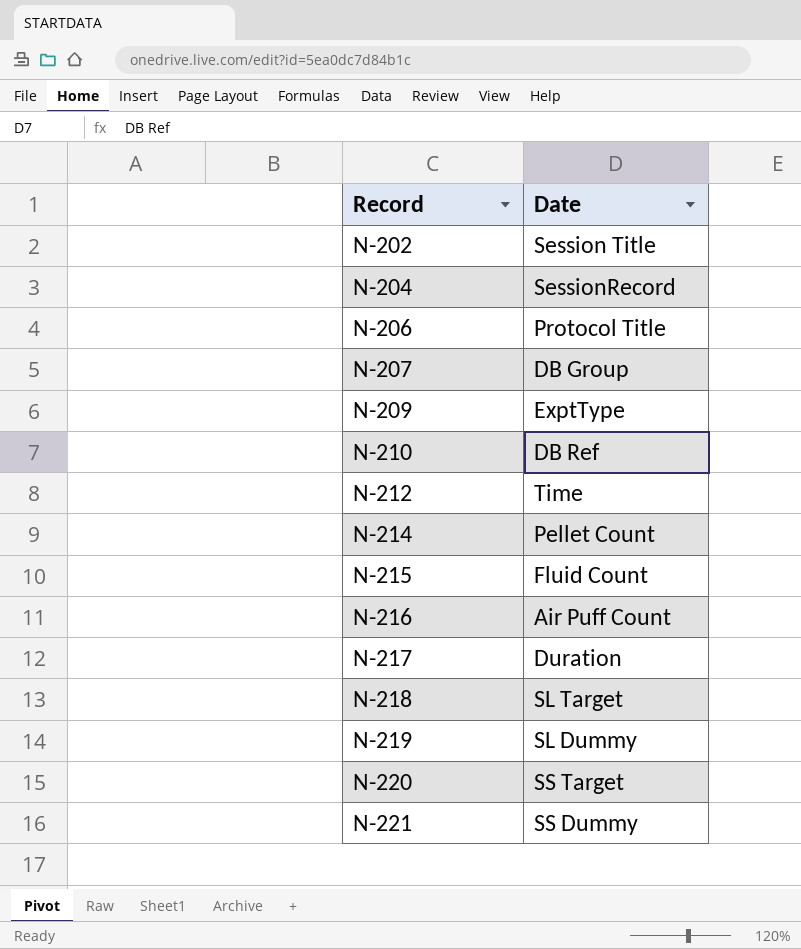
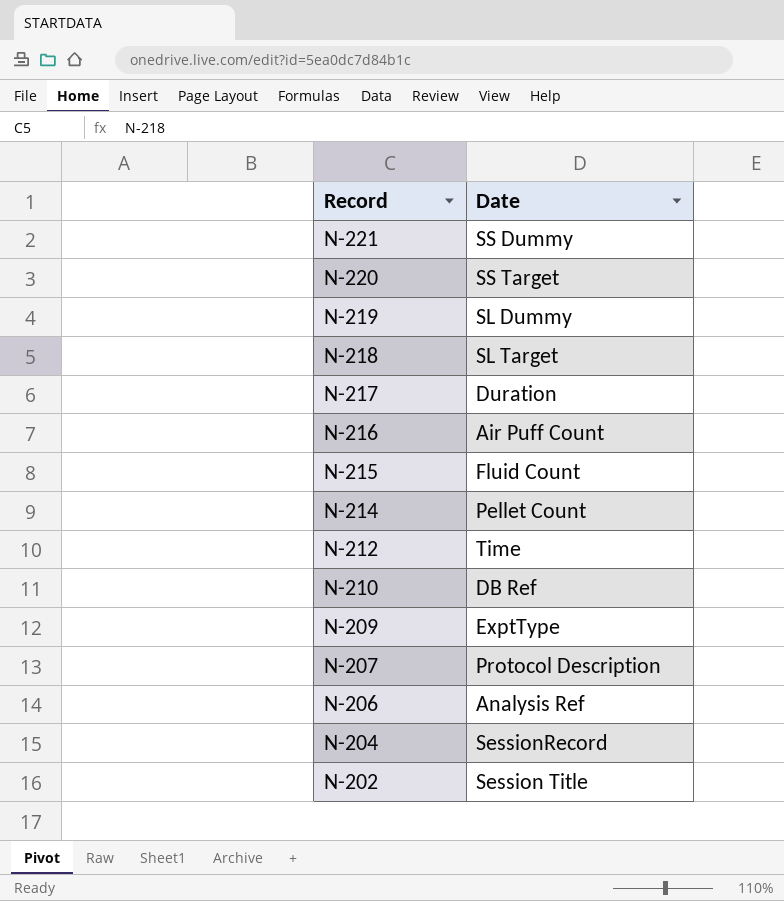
row order: Record ascending -> Record descending
N-207 | Date: DB Group -> Protocol Description
N-206 | Date: Protocol Title -> Analysis Ref

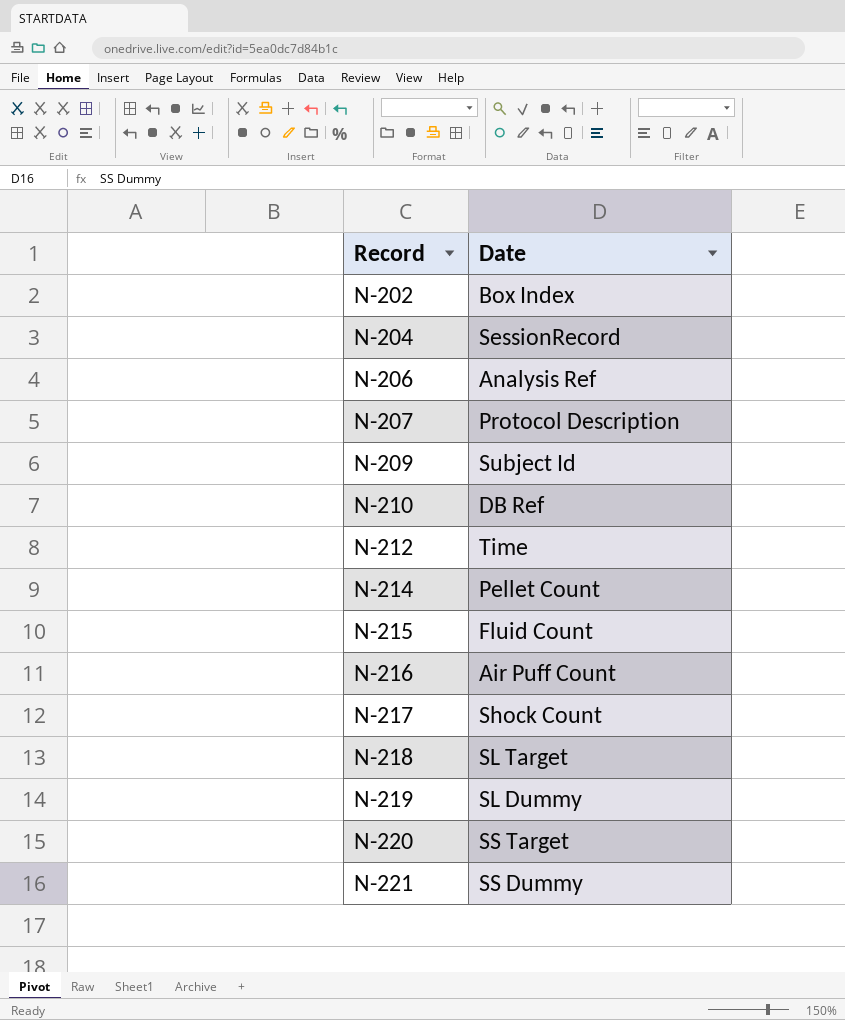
row order: Record descending -> Record ascending
N-202 | Date: Session Title -> Box Index
N-209 | Date: ExptType -> Subject Id
N-217 | Date: Duration -> Shock Count

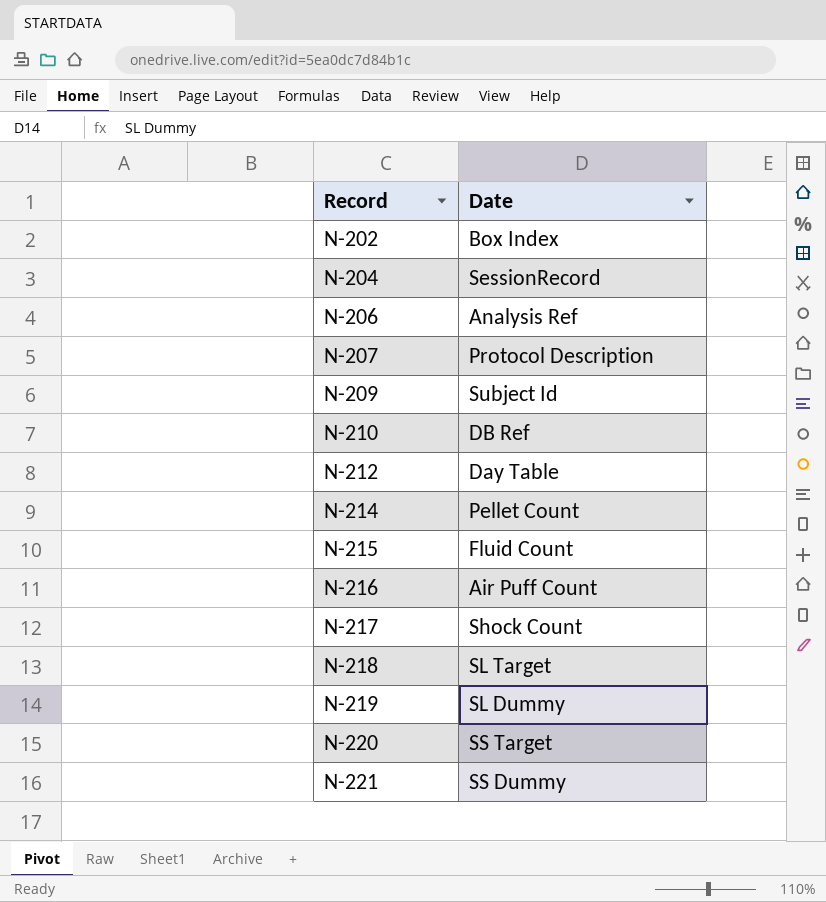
N-212 | Date: Time -> Day Table

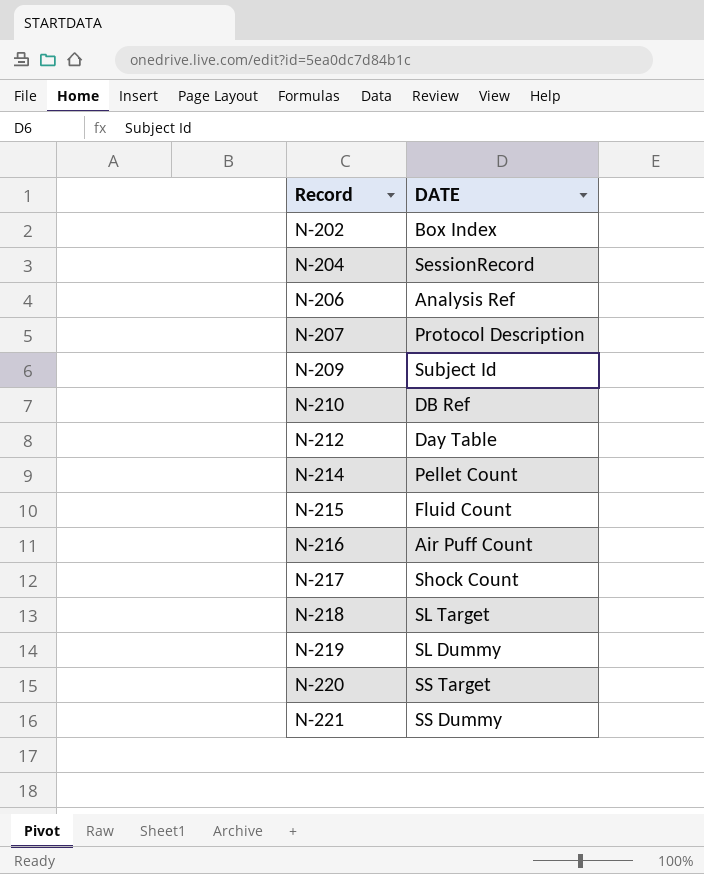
column name: Date -> DATE

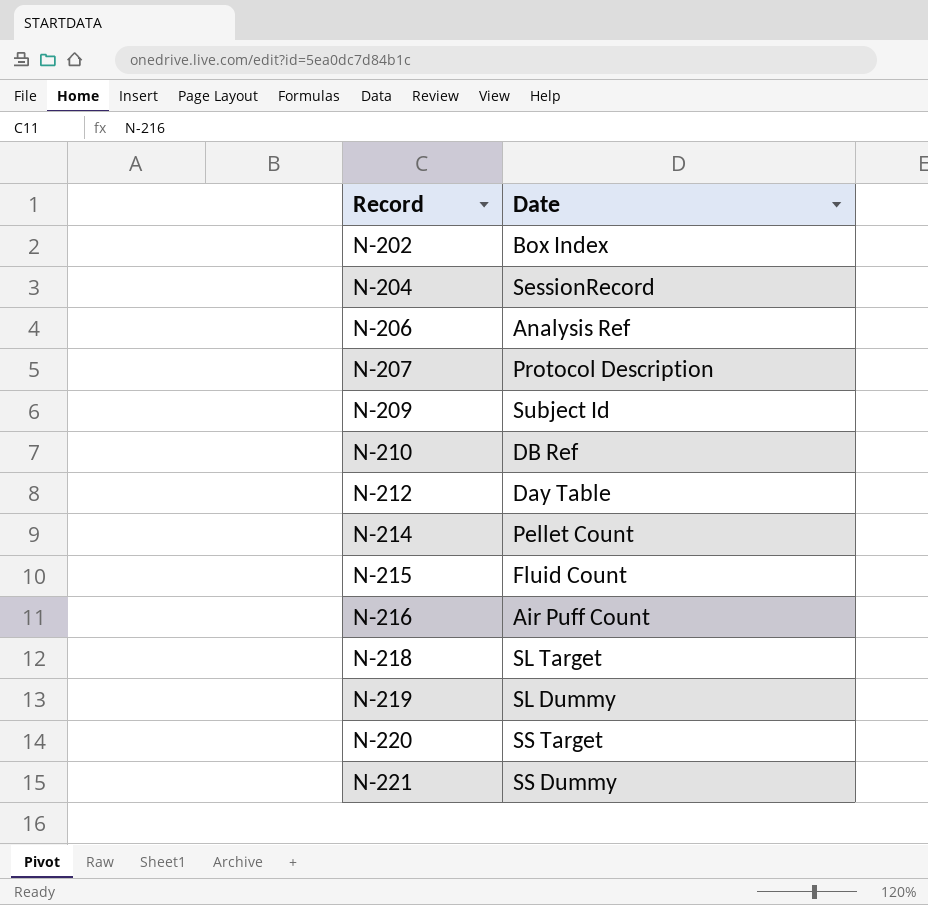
column name: DATE -> Date
row N-217: Shock Count -> none

